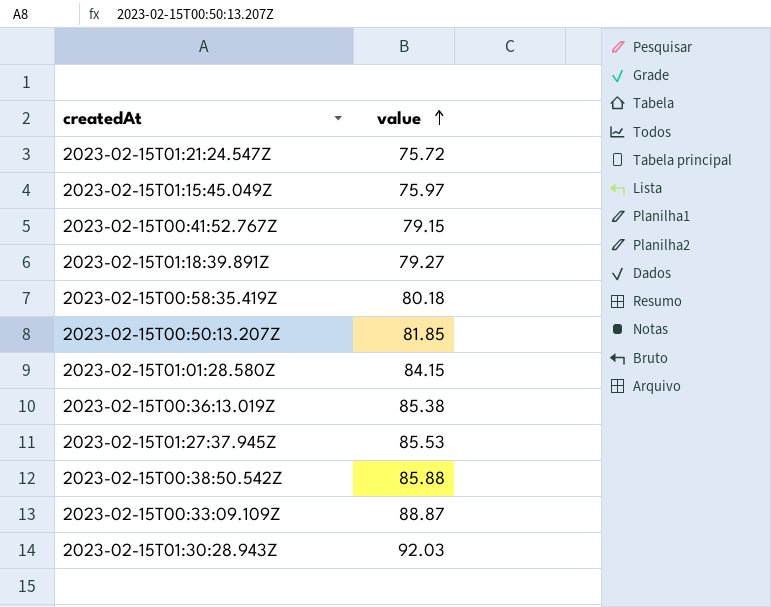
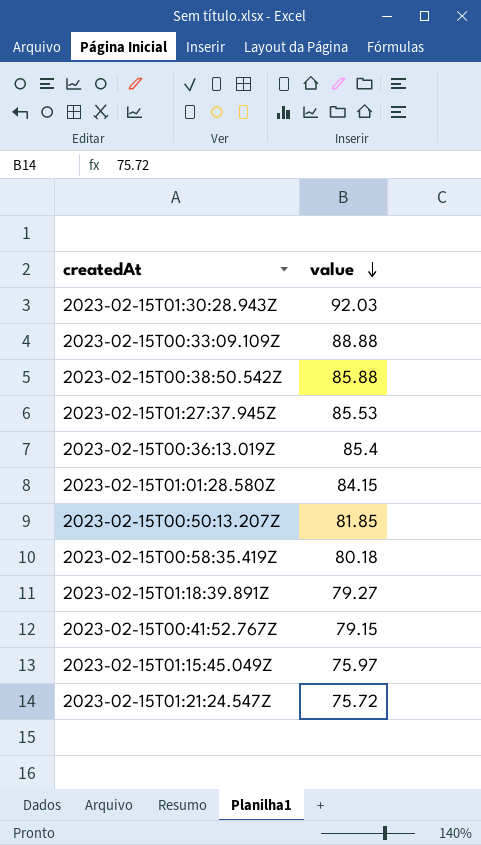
row order: value ascending -> value descending
2023-02-15T00:33:09.109Z | value: 88.87 -> 88.88
2023-02-15T00:36:13.019Z | value: 85.38 -> 85.4

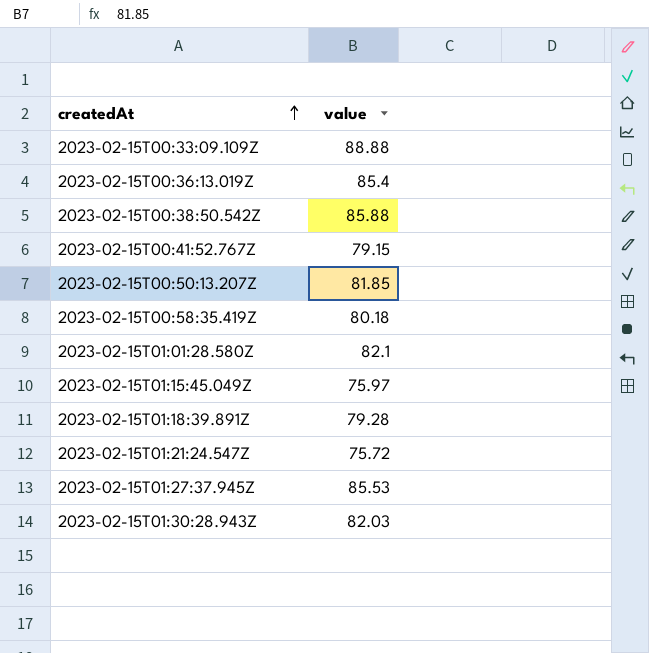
row order: value descending -> createdAt ascending
2023-02-15T01:01:28.580Z | value: 84.15 -> 82.1
2023-02-15T01:18:39.891Z | value: 79.27 -> 79.28
2023-02-15T01:30:28.943Z | value: 92.03 -> 82.03

